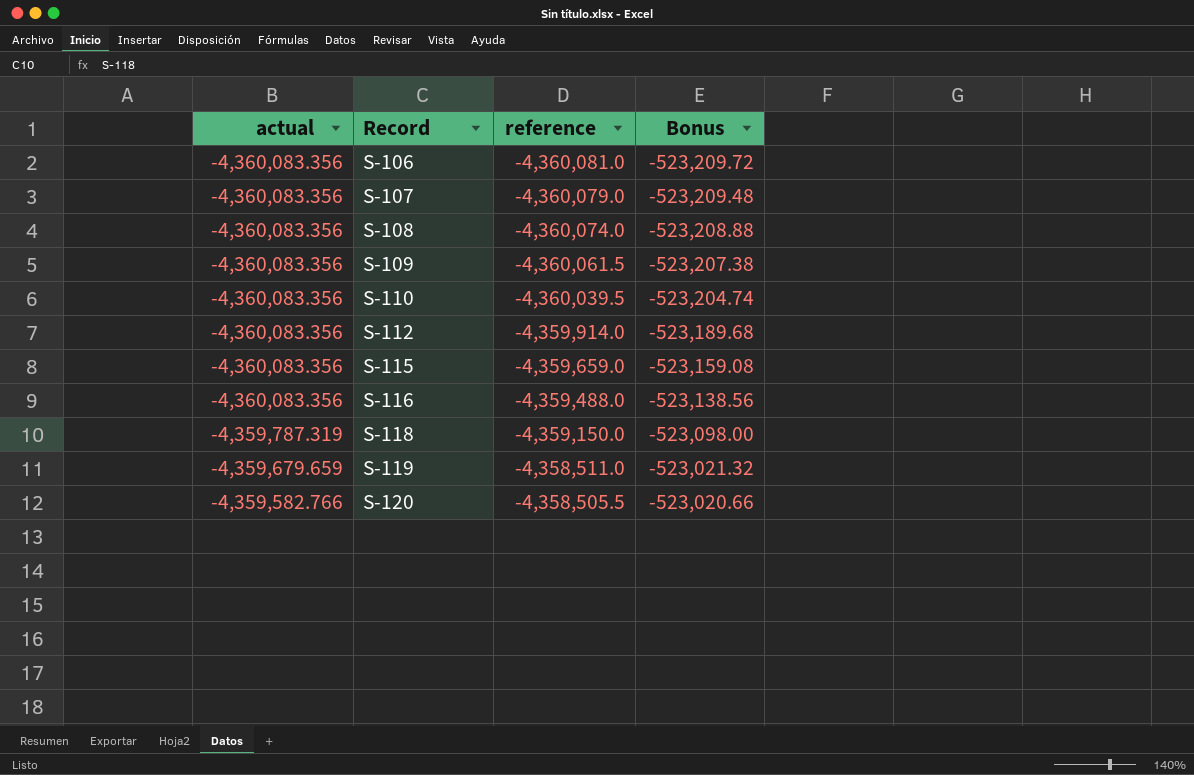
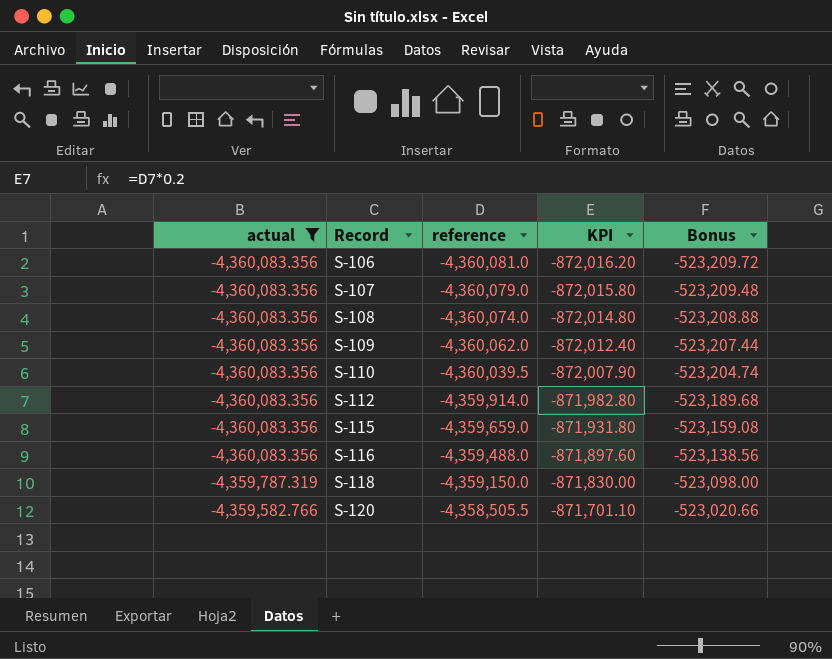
filter: none -> actual != -4,359,679.659
column KPI | formula: none -> [reference] * 0.2
S-109 | reference: -4,360,061.5 -> -4,360,062.0
S-109 | Bonus: -523,207.38 -> -523,207.44

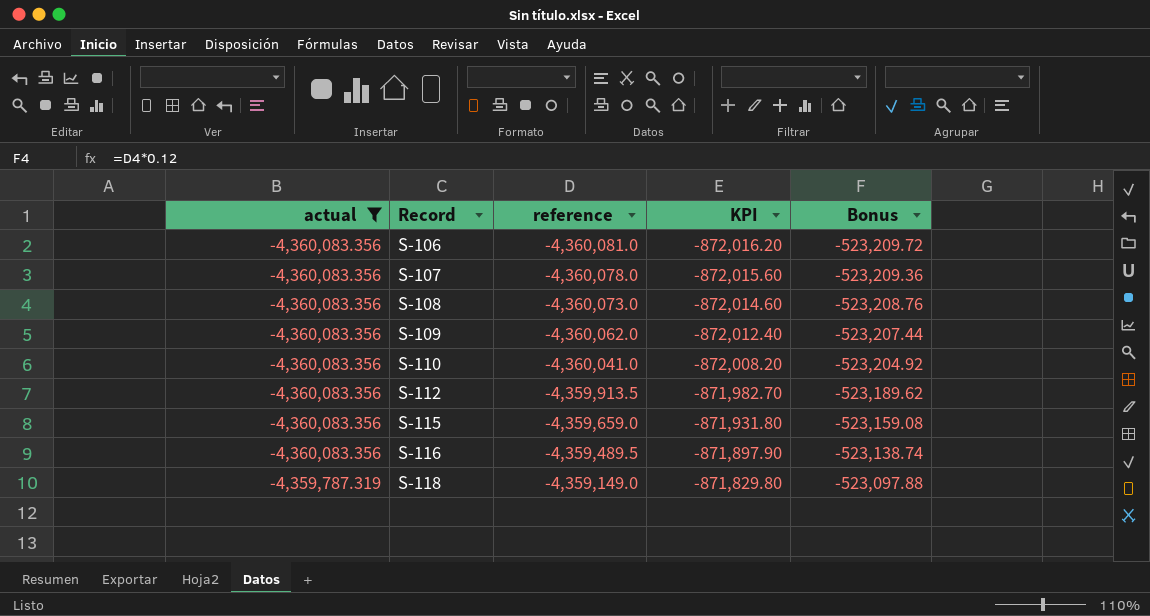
row S-120: -4,359,582.766 | -4,358,505.5 | -871,701.10 | -523,020.66 -> none
S-107 | reference: -4,360,079.0 -> -4,360,078.0
S-107 | KPI: -872,015.80 -> -872,015.60
S-107 | Bonus: -523,209.48 -> -523,209.36
S-108 | reference: -4,360,074.0 -> -4,360,073.0
S-108 | KPI: -872,014.80 -> -872,014.60
S-108 | Bonus: -523,208.88 -> -523,208.76
S-110 | reference: -4,360,039.5 -> -4,360,041.0
S-110 | KPI: -872,007.90 -> -872,008.20
S-110 | Bonus: -523,204.74 -> -523,204.92
S-112 | reference: -4,359,914.0 -> -4,359,913.5
S-112 | KPI: -871,982.80 -> -871,982.70
S-112 | Bonus: -523,189.68 -> -523,189.62
S-116 | reference: -4,359,488.0 -> -4,359,489.5
S-116 | KPI: -871,897.60 -> -871,897.90
S-116 | Bonus: -523,138.56 -> -523,138.74
S-118 | reference: -4,359,150.0 -> -4,359,149.0
S-118 | KPI: -871,830.00 -> -871,829.80
S-118 | Bonus: -523,098.00 -> -523,097.88

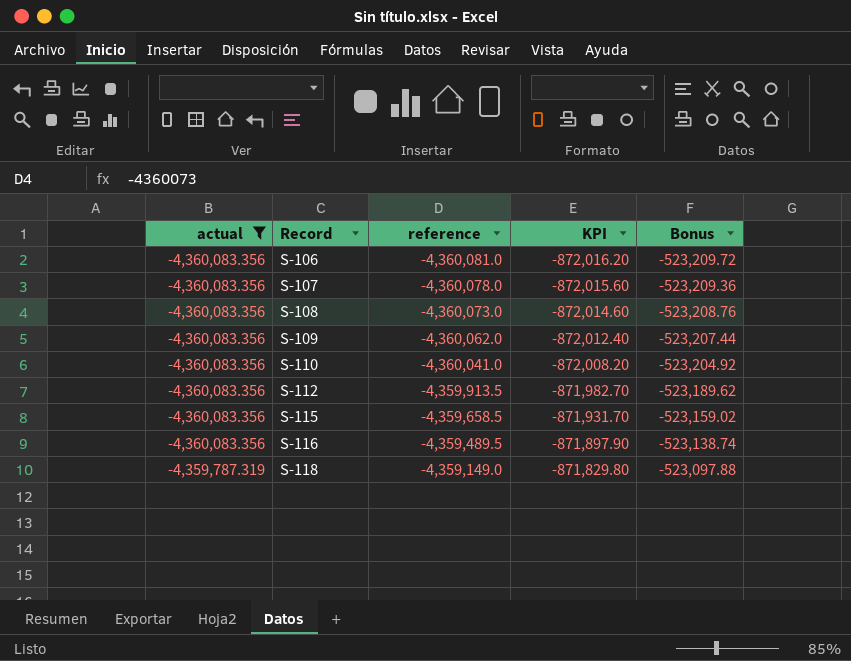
S-115 | reference: -4,359,659.0 -> -4,359,658.5
S-115 | KPI: -871,931.80 -> -871,931.70
S-115 | Bonus: -523,159.08 -> -523,159.02

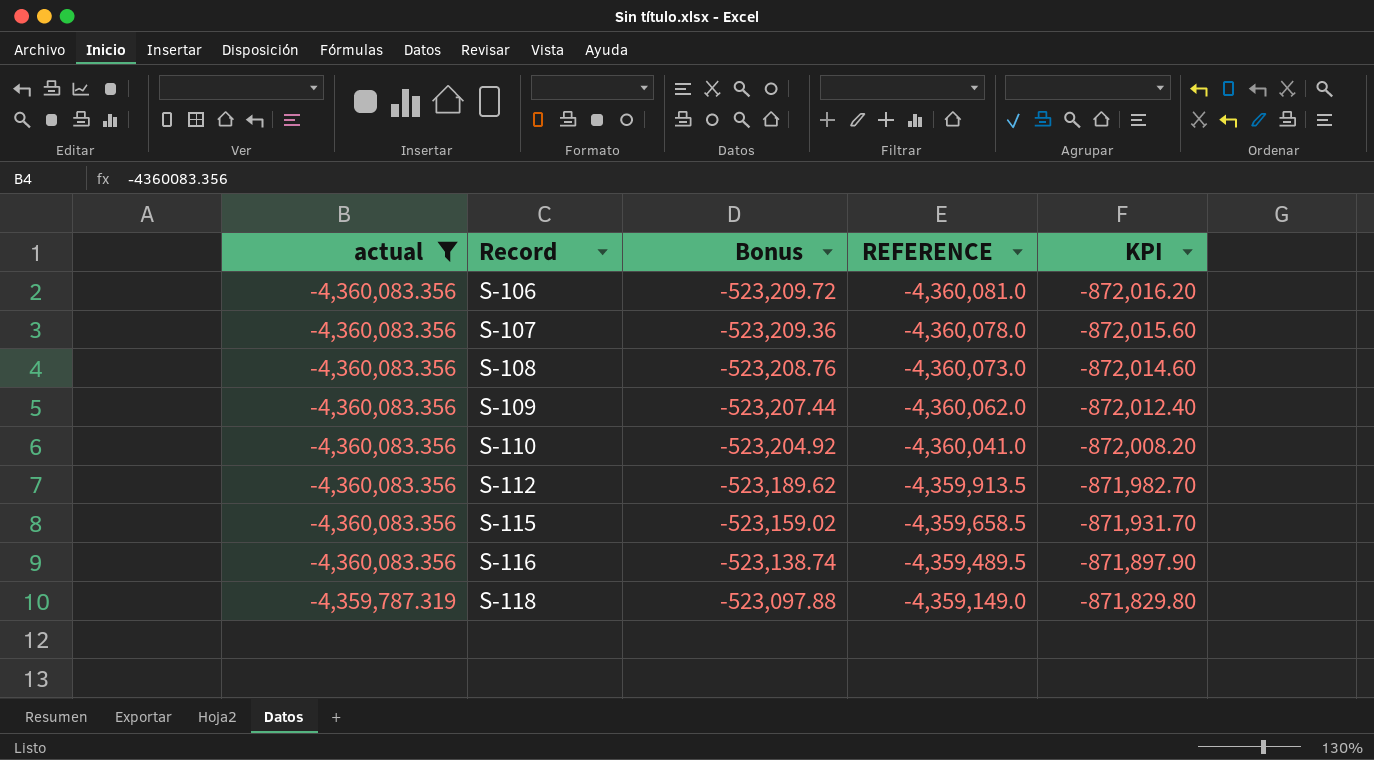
column Bonus | position: 5 -> 3
column name: reference -> REFERENCE

